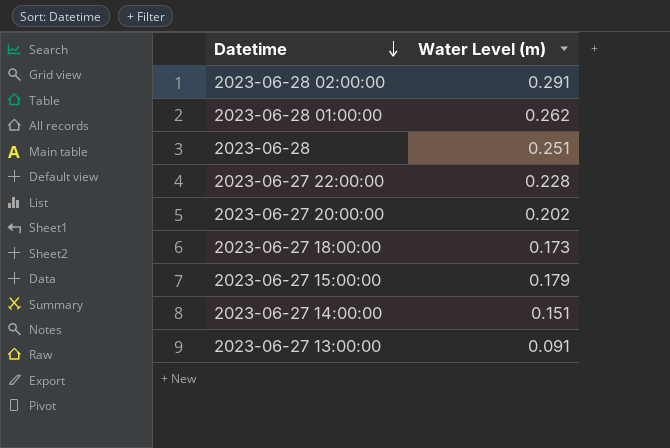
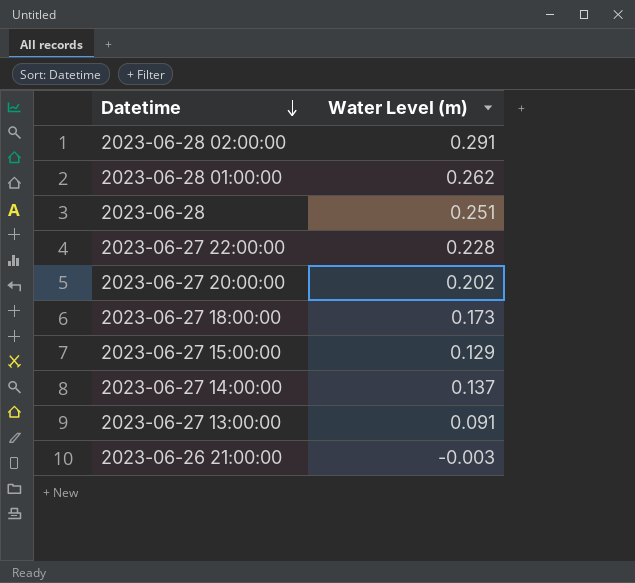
2023-06-27 15:00:00 | Water Level (m): 0.179 -> 0.129
2023-06-27 14:00:00 | Water Level (m): 0.151 -> 0.137
row 2023-06-26 21:00:00: none -> -0.003

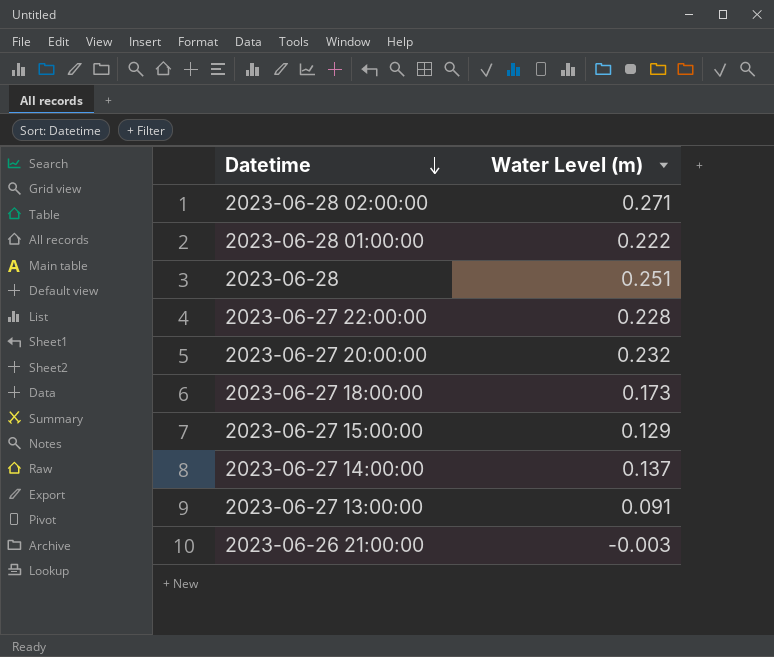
2023-06-28 02:00:00 | Water Level (m): 0.291 -> 0.271
2023-06-28 01:00:00 | Water Level (m): 0.262 -> 0.222
2023-06-27 20:00:00 | Water Level (m): 0.202 -> 0.232

